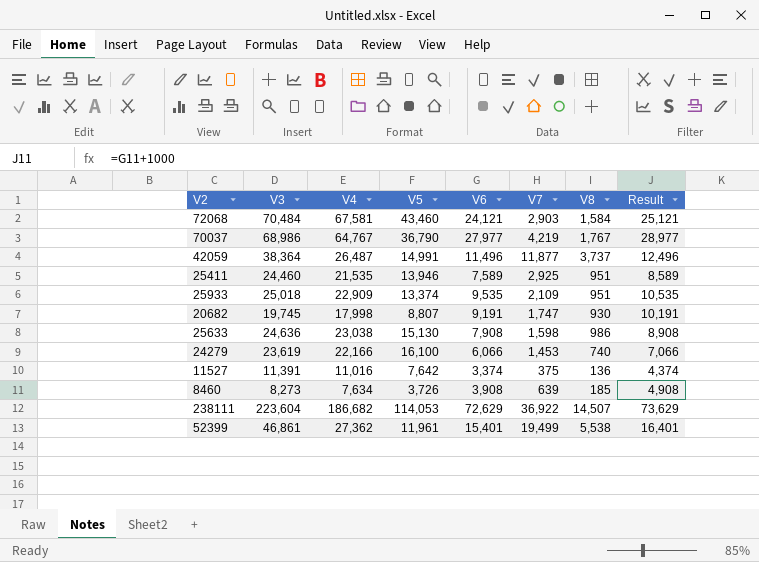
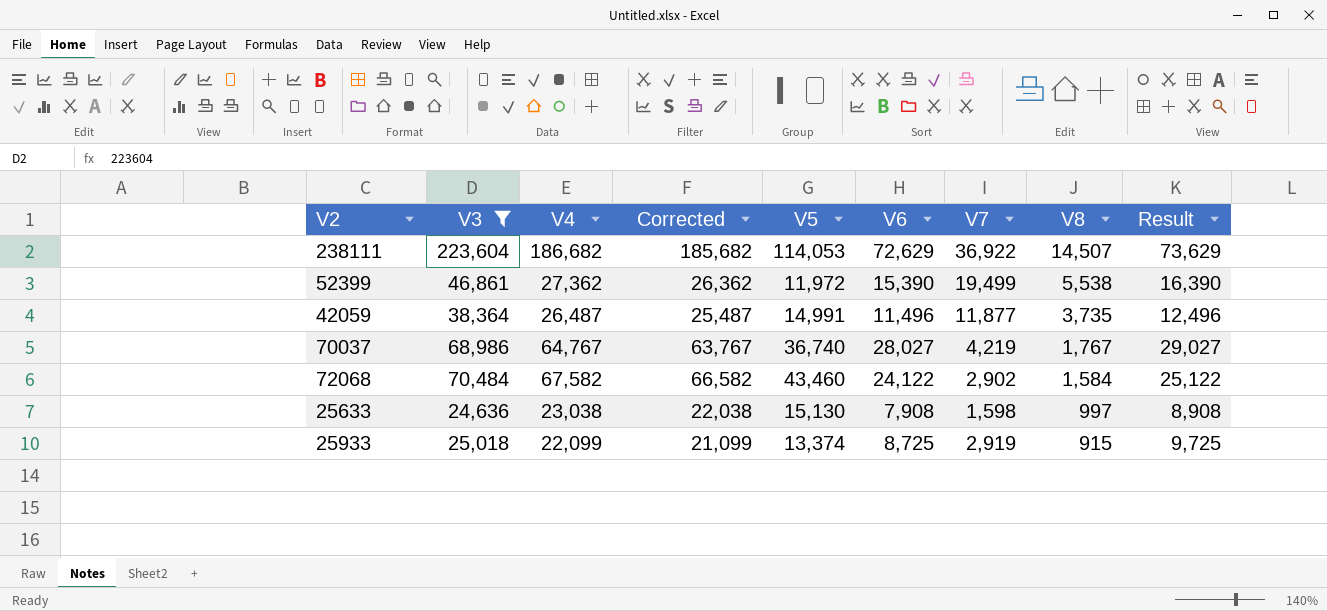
filter: none -> V3 >= 24,636
row order: none -> V8 descending
column Corrected | formula: none -> [V4] - 1000
52399 | V5: 11,961 -> 11,972
52399 | V6: 15,401 -> 15,390
52399 | Result: 16,401 -> 16,390
42059 | V8: 3,737 -> 3,735
70037 | V5: 36,790 -> 36,740
70037 | V6: 27,977 -> 28,027
70037 | Result: 28,977 -> 29,027
72068 | V4: 67,581 -> 67,582
72068 | V6: 24,121 -> 24,122
72068 | V7: 2,903 -> 2,902
72068 | Result: 25,121 -> 25,122
25633 | V8: 986 -> 997
25933 | V4: 22,909 -> 22,099
25933 | V6: 9,535 -> 8,725
25933 | V7: 2,109 -> 2,919
25933 | V8: 951 -> 915
25933 | Result: 10,535 -> 9,725

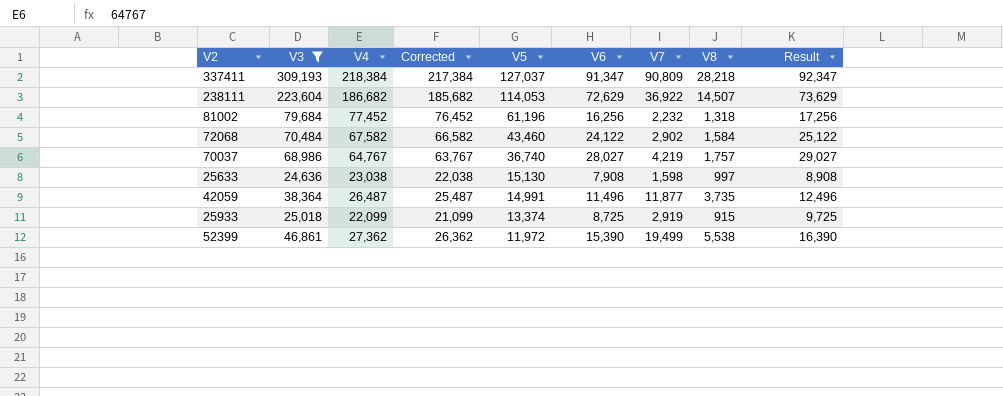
row order: V8 descending -> V5 descending
row 337411: none -> 309,193 | 218,384 | 217,384 | 127,037 | 91,347 | 90,809 | 28,218 | 92,347
row 81002: none -> 79,684 | 77,452 | 76,452 | 61,196 | 16,256 | 2,232 | 1,318 | 17,256
70037 | V8: 1,767 -> 1,757

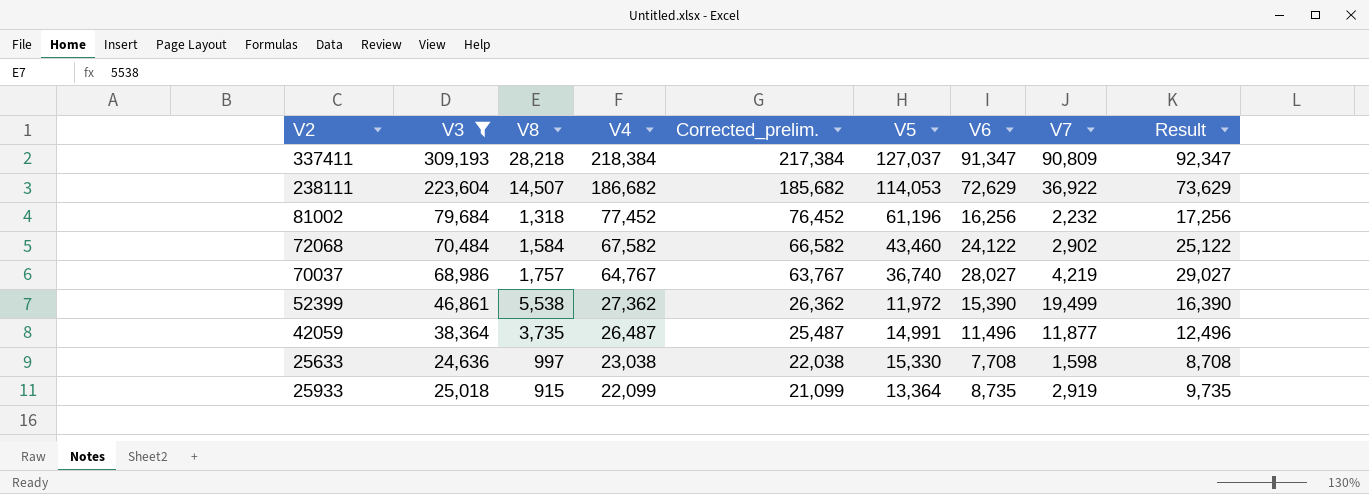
row order: V5 descending -> V4 descending
column V8 | position: 8 -> 3
column name: Corrected -> Corrected_prelim.
25633 | V5: 15,130 -> 15,330
25633 | V6: 7,908 -> 7,708
25633 | Result: 8,908 -> 8,708
25933 | V5: 13,374 -> 13,364
25933 | V6: 8,725 -> 8,735
25933 | Result: 9,725 -> 9,735

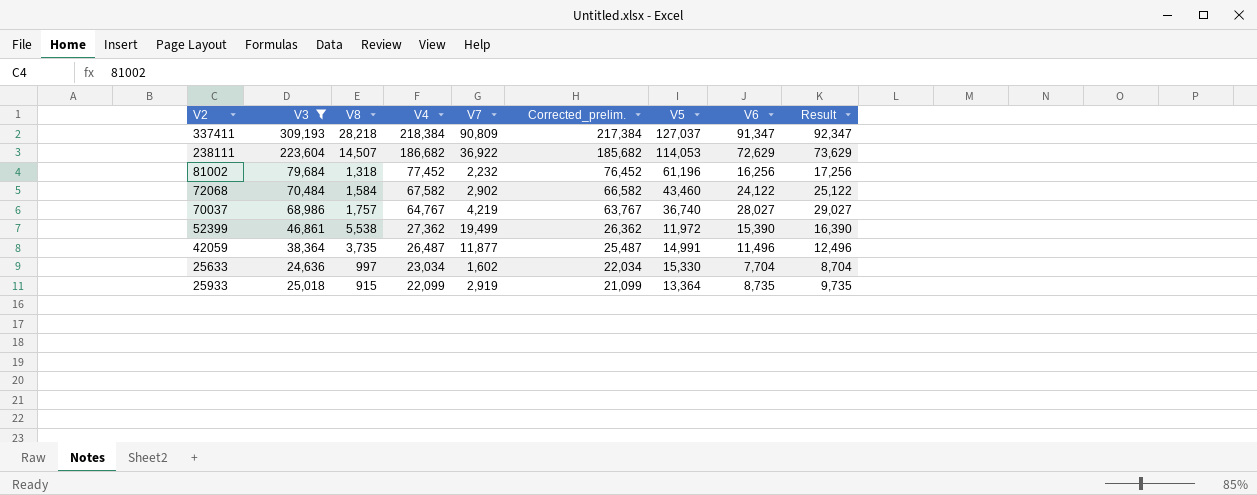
column V7 | position: 8 -> 5
25633 | V4: 23,038 -> 23,034
25633 | V7: 1,598 -> 1,602
25633 | Corrected_prelim.: 22,038 -> 22,034
25633 | V6: 7,708 -> 7,704
25633 | Result: 8,708 -> 8,704

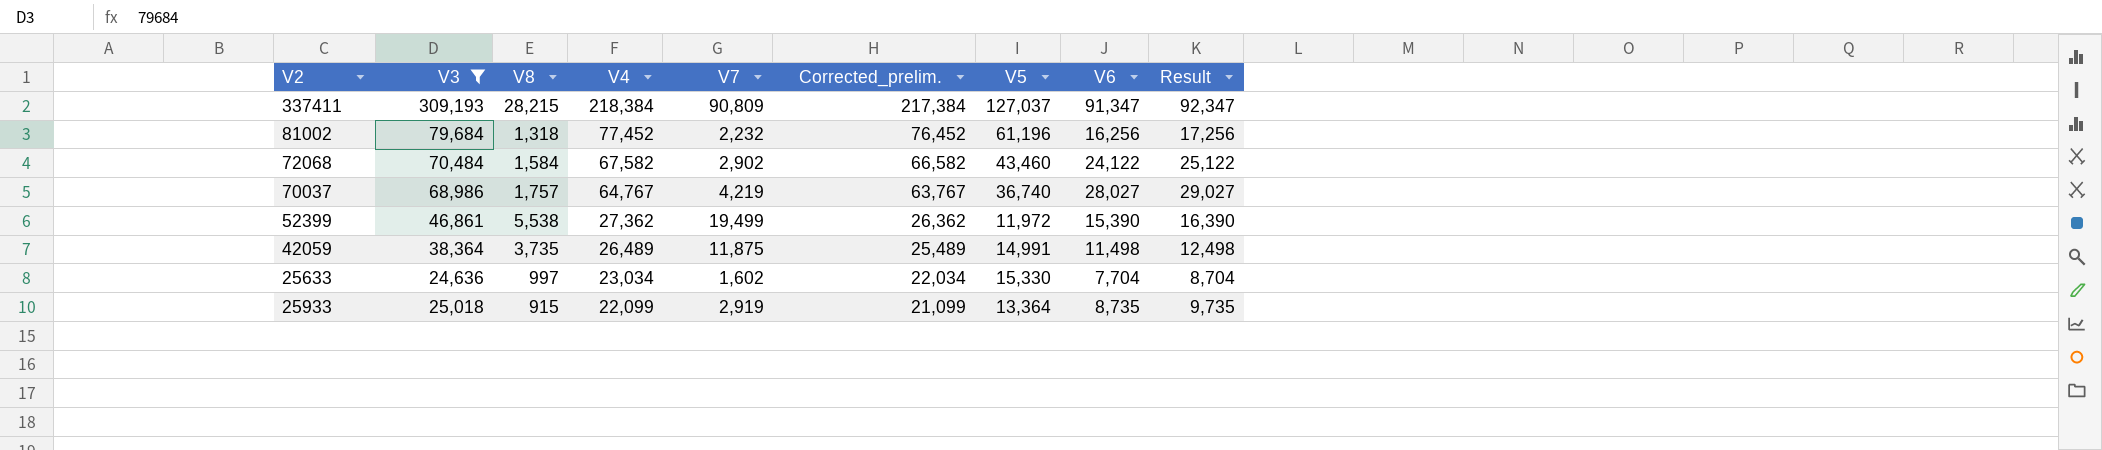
row 238111: 223,604 | 14,507 | 186,682 | 36,922 | 185,682 | 114,053 | 72,629 | 73,629 -> none
337411 | V8: 28,218 -> 28,215
42059 | V4: 26,487 -> 26,489
42059 | V7: 11,877 -> 11,875
42059 | Corrected_prelim.: 25,487 -> 25,489
42059 | V6: 11,496 -> 11,498
42059 | Result: 12,496 -> 12,498

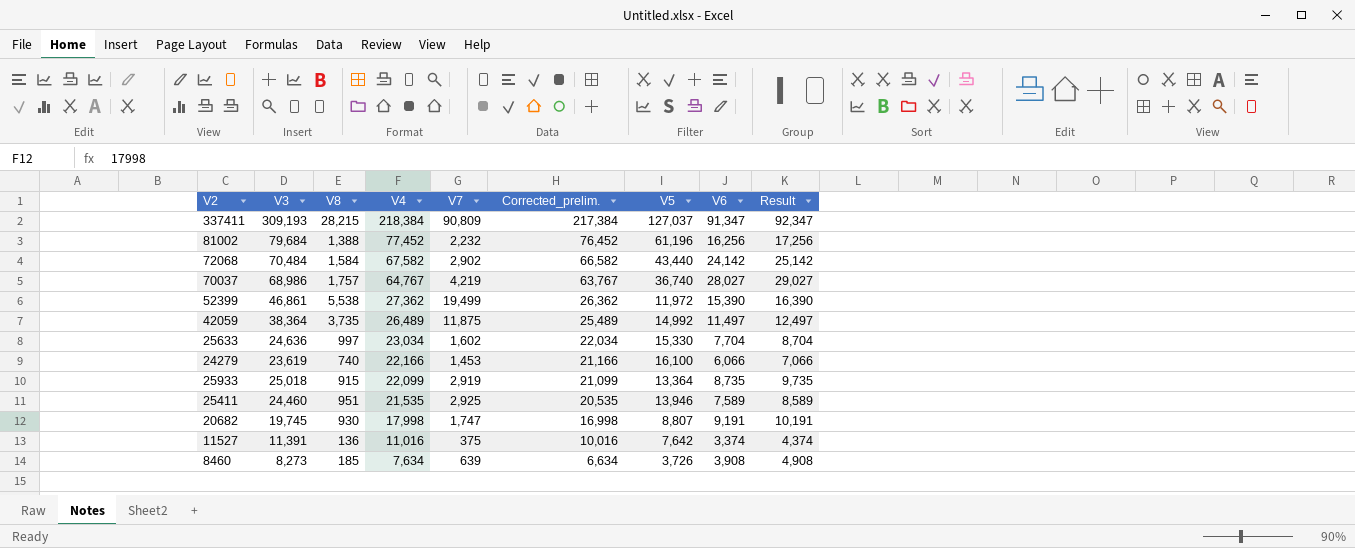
filter: V3 >= 24,636 -> none
81002 | V8: 1,318 -> 1,388
72068 | V5: 43,460 -> 43,440
72068 | V6: 24,122 -> 24,142
72068 | Result: 25,122 -> 25,142
42059 | V5: 14,991 -> 14,992
42059 | V6: 11,498 -> 11,497
42059 | Result: 12,498 -> 12,497

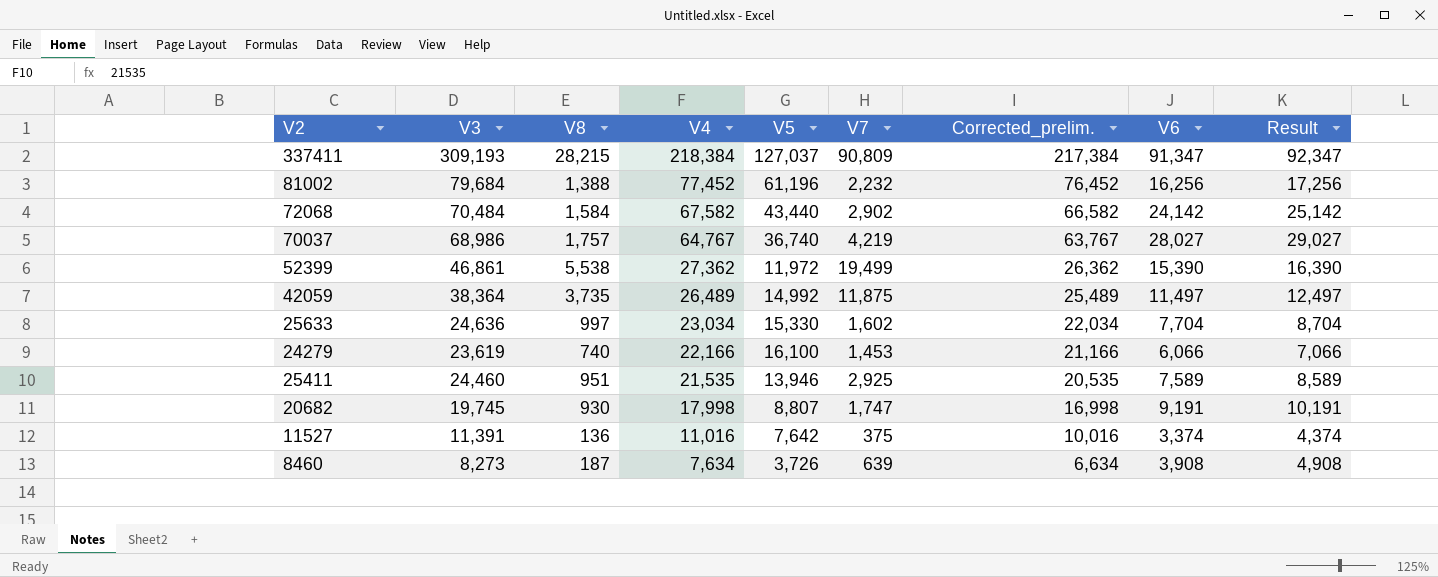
column V5 | position: 7 -> 5
row 25933: 25,018 | 915 | 22,099 | 2,919 | 21,099 | 13,364 | 8,735 | 9,735 -> none
8460 | V8: 185 -> 187

